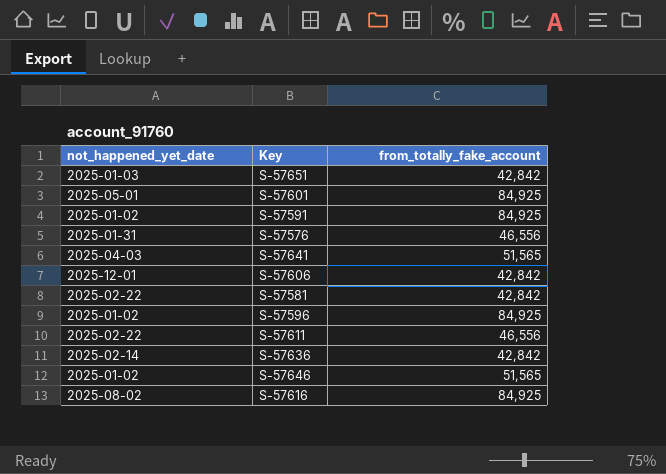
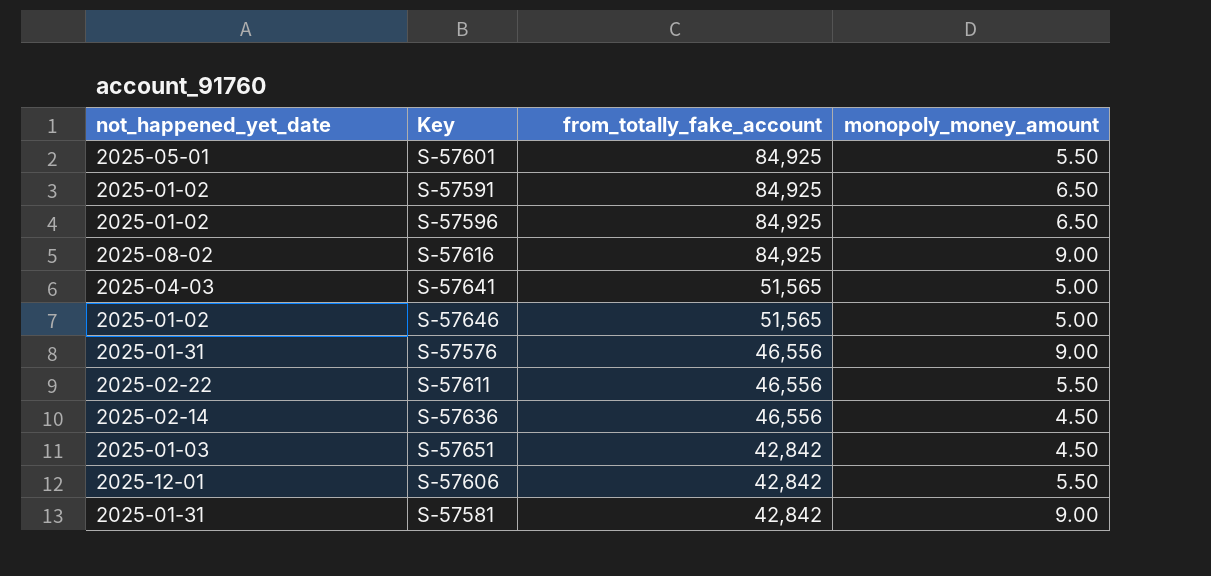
row order: none -> from_totally_fake_account descending
column monopoly_money_amount | position: none -> 4
S-57636 | from_totally_fake_account: 42,842 -> 46,556
S-57581 | not_happened_yet_date: 2025-02-22 -> 2025-01-31

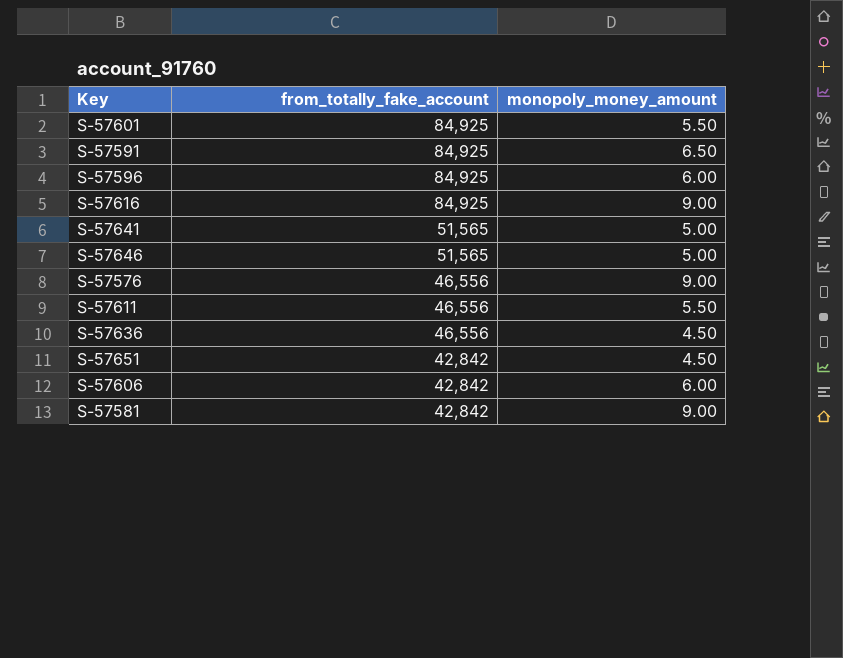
column not_happened_yet_date | position: 1 -> none
S-57596 | monopoly_money_amount: 6.50 -> 6.00
S-57606 | monopoly_money_amount: 5.50 -> 6.00

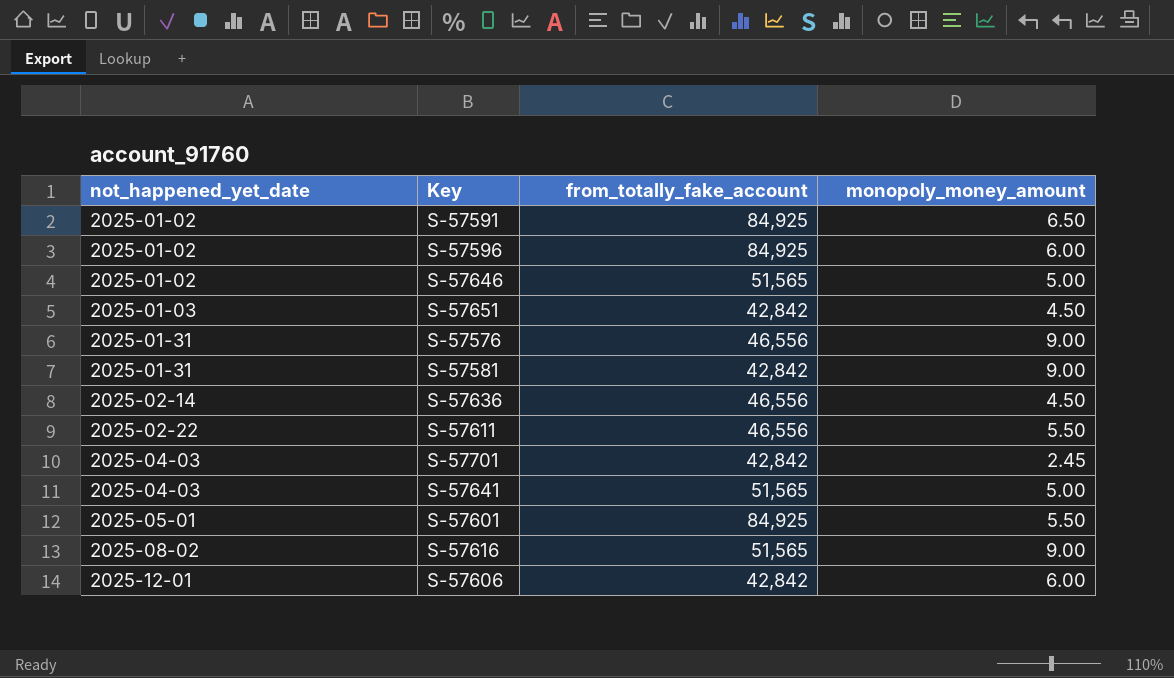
row order: from_totally_fake_account descending -> not_happened_yet_date ascending
column not_happened_yet_date | position: none -> 1
row S-57701: none -> 2025-04-03 | 42,842 | 2.45
S-57616 | from_totally_fake_account: 84,925 -> 51,565

